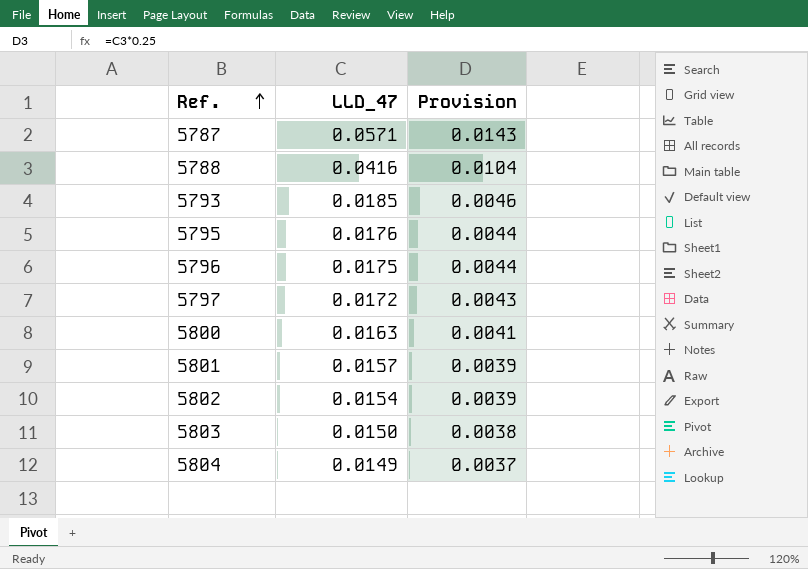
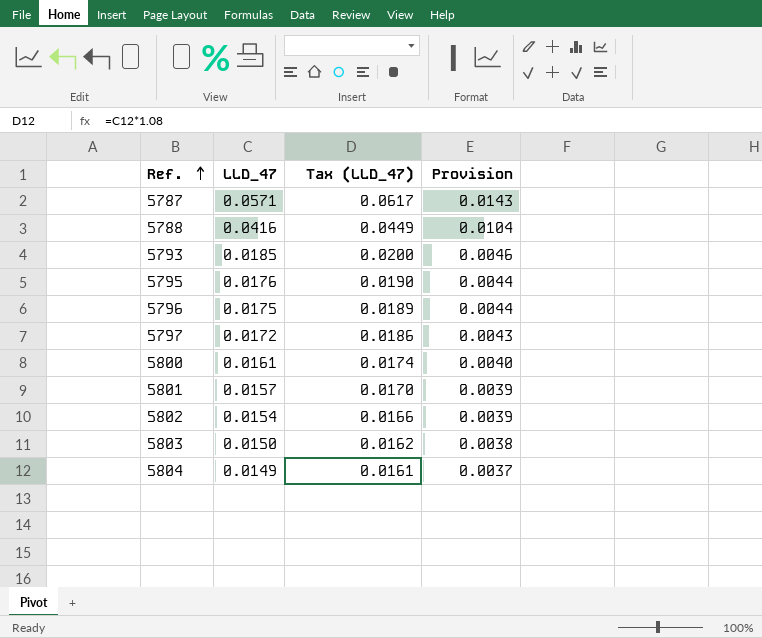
column Tax (LLD_47) | formula: none -> [LLD_47] * 1.08
5800 | LLD_47: 0.0163 -> 0.0161
5800 | Provision: 0.0041 -> 0.0040

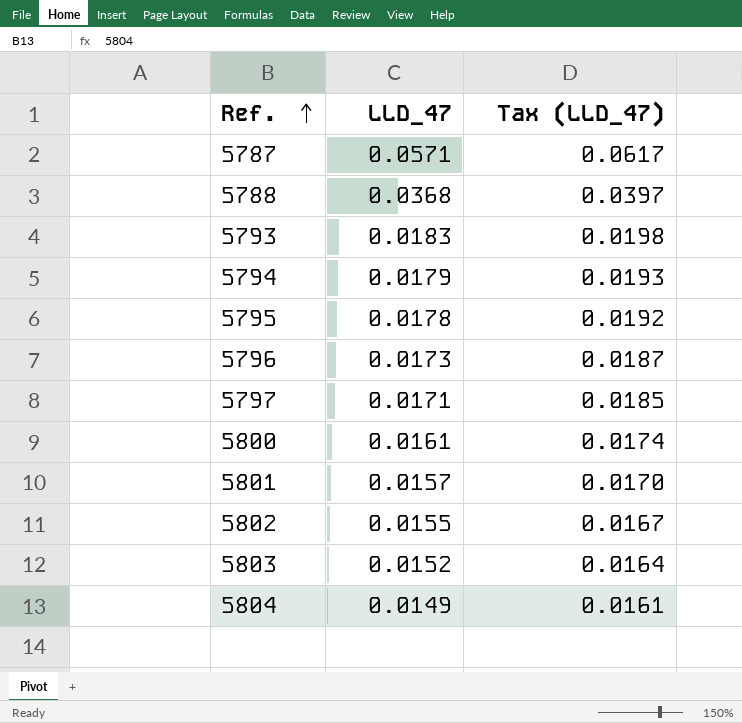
column Provision | formula: [LLD_47] * 0.25 -> none
5788 | LLD_47: 0.0416 -> 0.0368
5788 | Tax (LLD_47): 0.0449 -> 0.0397
5793 | LLD_47: 0.0185 -> 0.0183
5793 | Tax (LLD_47): 0.0200 -> 0.0198
row 5794: none -> 0.0179 | 0.0193
5795 | LLD_47: 0.0176 -> 0.0178
5795 | Tax (LLD_47): 0.0190 -> 0.0192
5796 | LLD_47: 0.0175 -> 0.0173
5796 | Tax (LLD_47): 0.0189 -> 0.0187
5797 | LLD_47: 0.0172 -> 0.0171
5797 | Tax (LLD_47): 0.0186 -> 0.0185
5802 | LLD_47: 0.0154 -> 0.0155
5802 | Tax (LLD_47): 0.0166 -> 0.0167
5803 | LLD_47: 0.0150 -> 0.0152
5803 | Tax (LLD_47): 0.0162 -> 0.0164

